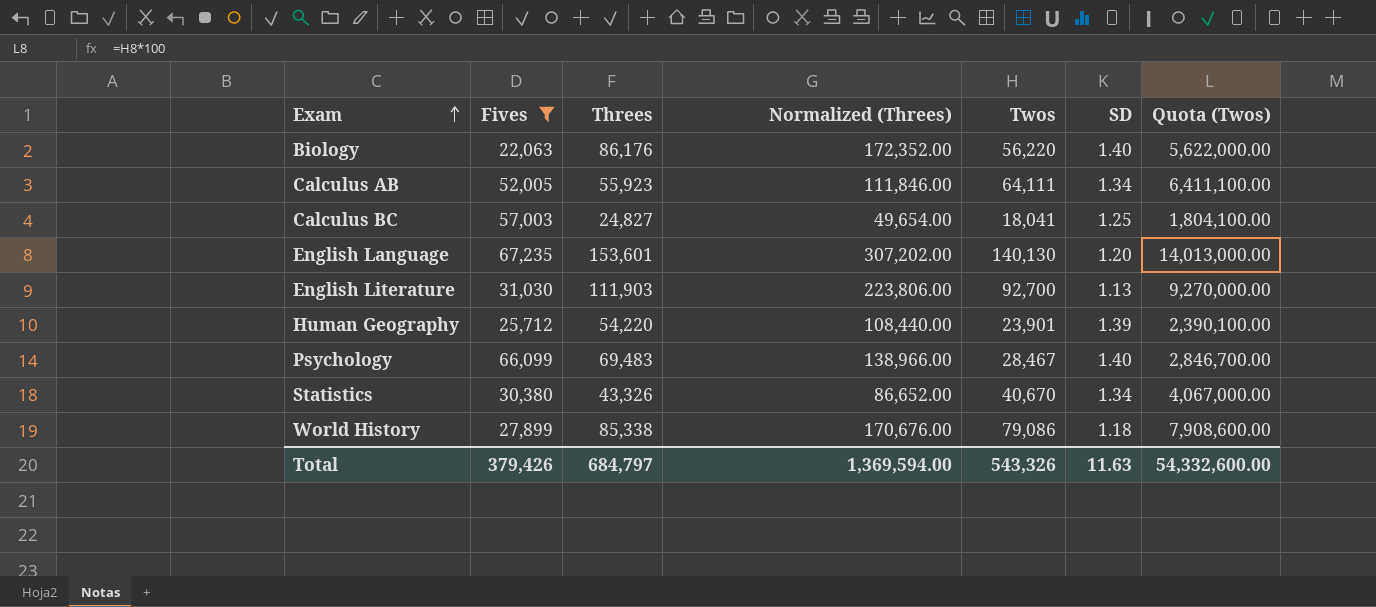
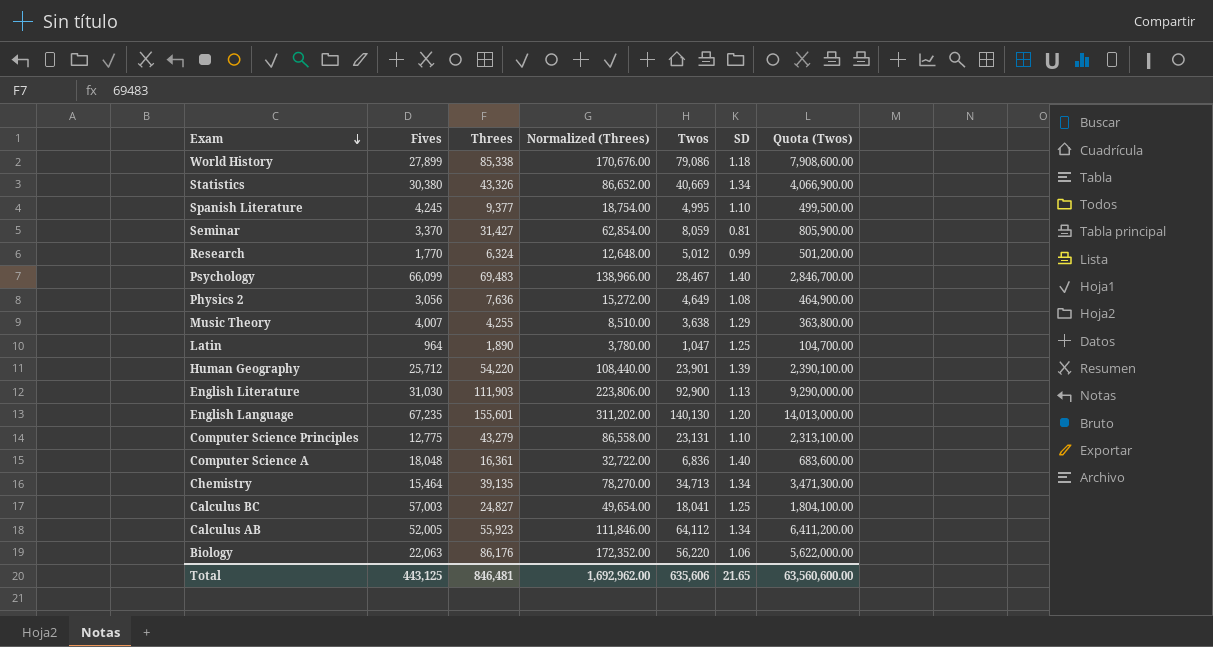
filter: Fives >= 22,063 -> none
row order: Exam ascending -> Exam descending
Statistics | Twos: 40,670 -> 40,669
Statistics | Quota (Twos): 4,067,000.00 -> 4,066,900.00
English Literature | Twos: 92,700 -> 92,900
English Literature | Quota (Twos): 9,270,000.00 -> 9,290,000.00
English Language | Threes: 153,601 -> 155,601
English Language | Normalized (Threes): 307,202.00 -> 311,202.00
Calculus AB | Twos: 64,111 -> 64,112
Calculus AB | Quota (Twos): 6,411,100.00 -> 6,411,200.00
Biology | SD: 1.40 -> 1.06
Total | Fives: 379,426 -> 443,125
Total | Threes: 684,797 -> 846,481
Total | Normalized (Threes): 1,369,594.00 -> 1,692,962.00
Total | Twos: 543,326 -> 635,606
Total | SD: 11.63 -> 21.65
Total | Quota (Twos): 54,332,600.00 -> 63,560,600.00

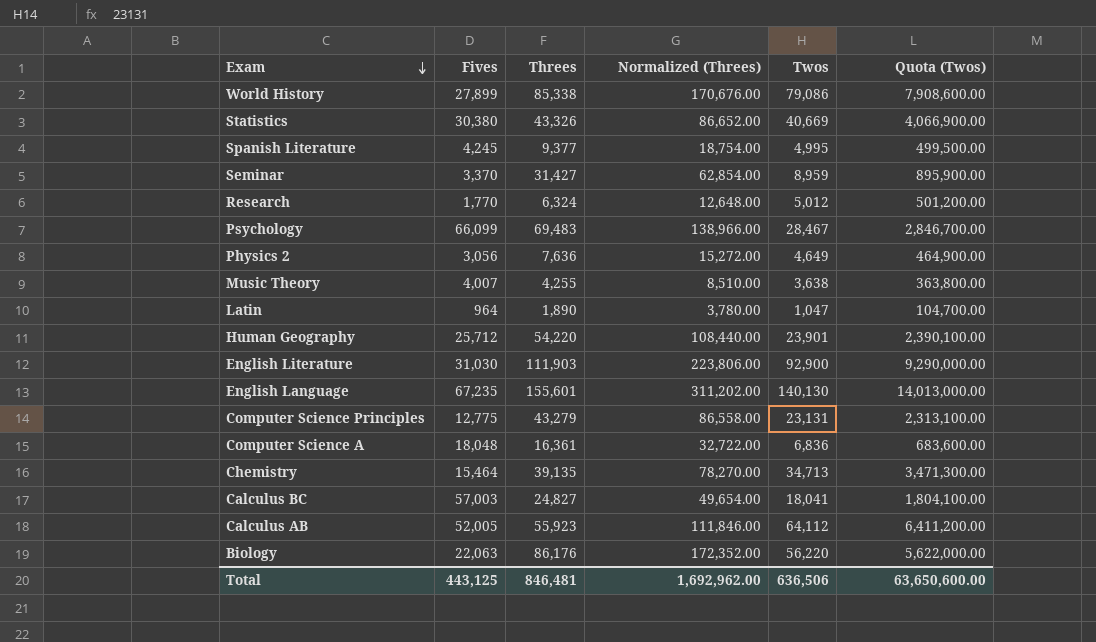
column SD | position: 6 -> none
Seminar | Twos: 8,059 -> 8,959
Seminar | Quota (Twos): 805,900.00 -> 895,900.00
Total | Twos: 635,606 -> 636,506
Total | Quota (Twos): 63,560,600.00 -> 63,650,600.00

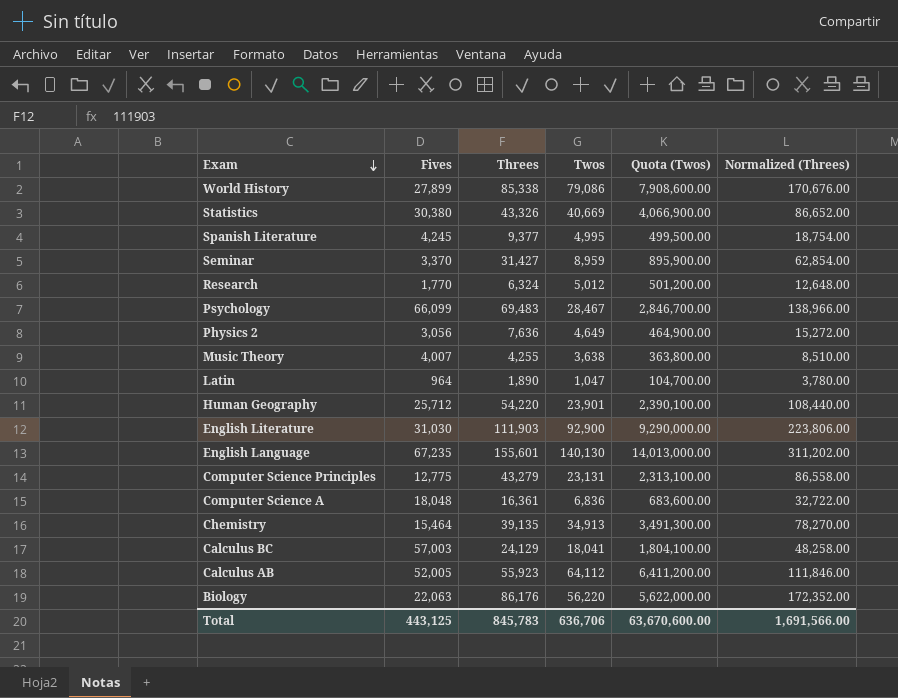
column Normalized (Threes) | position: 4 -> 6
Chemistry | Twos: 34,713 -> 34,913
Chemistry | Quota (Twos): 3,471,300.00 -> 3,491,300.00
Calculus BC | Threes: 24,827 -> 24,129
Calculus BC | Normalized (Threes): 49,654.00 -> 48,258.00
Total | Threes: 846,481 -> 845,783
Total | Twos: 636,506 -> 636,706
Total | Quota (Twos): 63,650,600.00 -> 63,670,600.00
Total | Normalized (Threes): 1,692,962.00 -> 1,691,566.00

